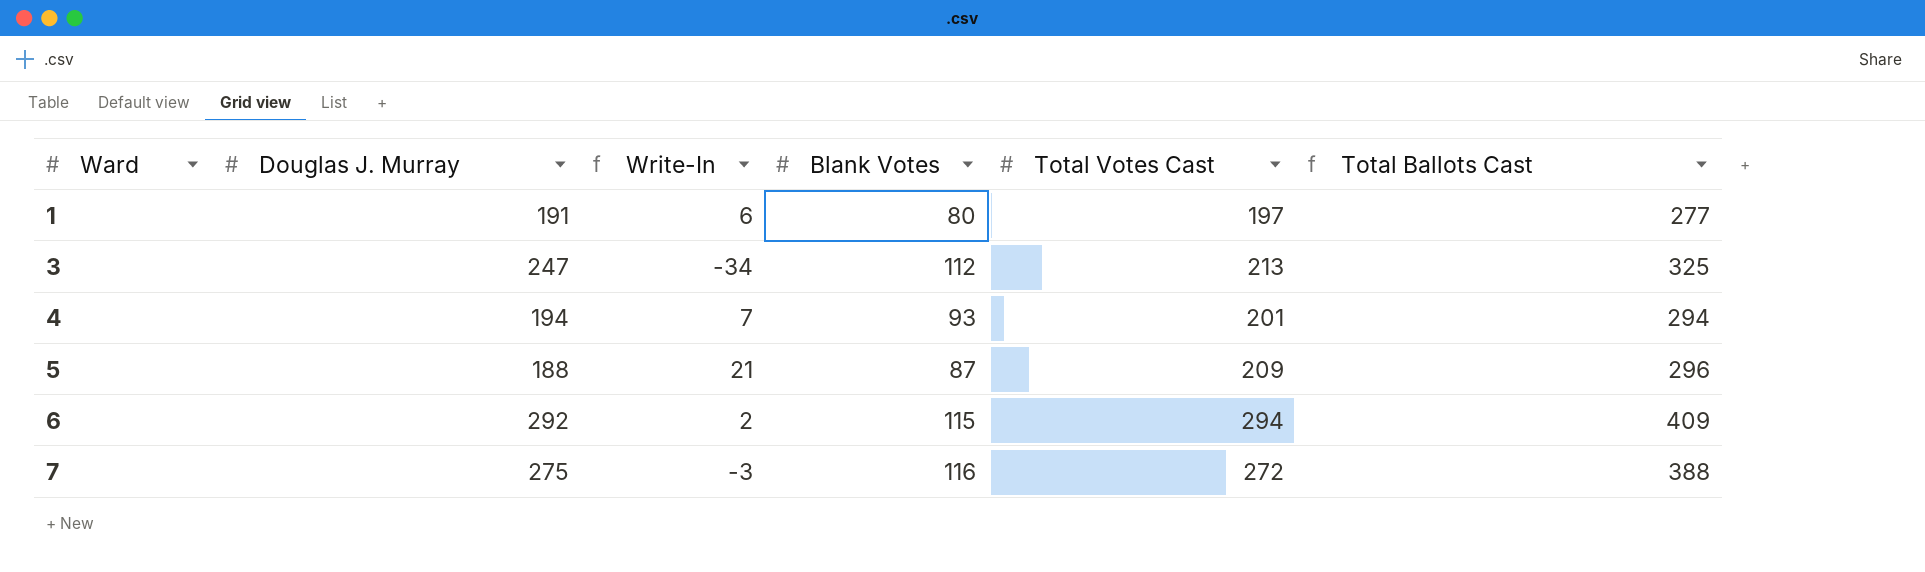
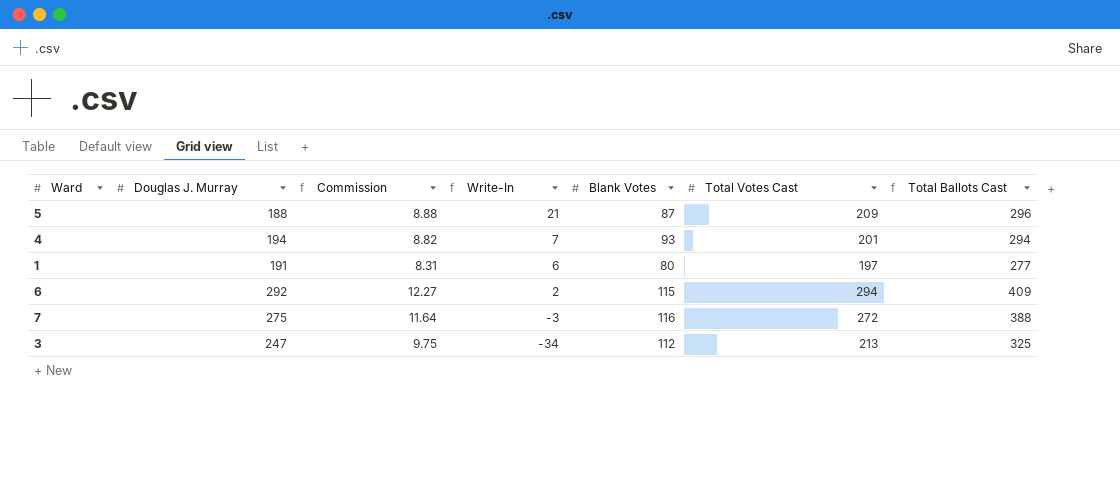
row order: Ward ascending -> Write-In descending
column Commission | formula: none -> [Total Ballots Cast] * 0.03

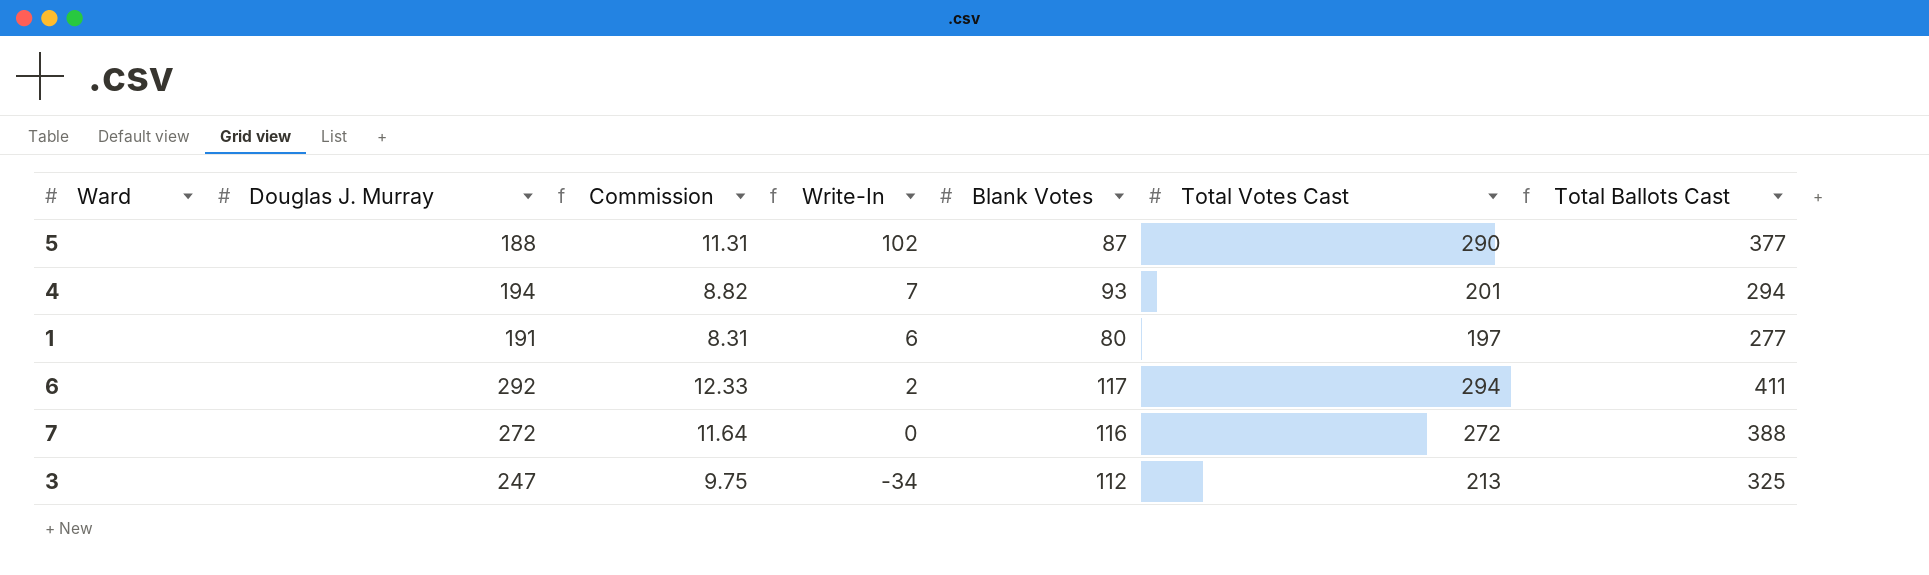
5 | Commission: 8.88 -> 11.31
5 | Write-In: 21 -> 102
5 | Total Votes Cast: 209 -> 290
5 | Total Ballots Cast: 296 -> 377
6 | Commission: 12.27 -> 12.33
6 | Blank Votes: 115 -> 117
6 | Total Ballots Cast: 409 -> 411
7 | Douglas J. Murray: 275 -> 272
7 | Write-In: -3 -> 0

